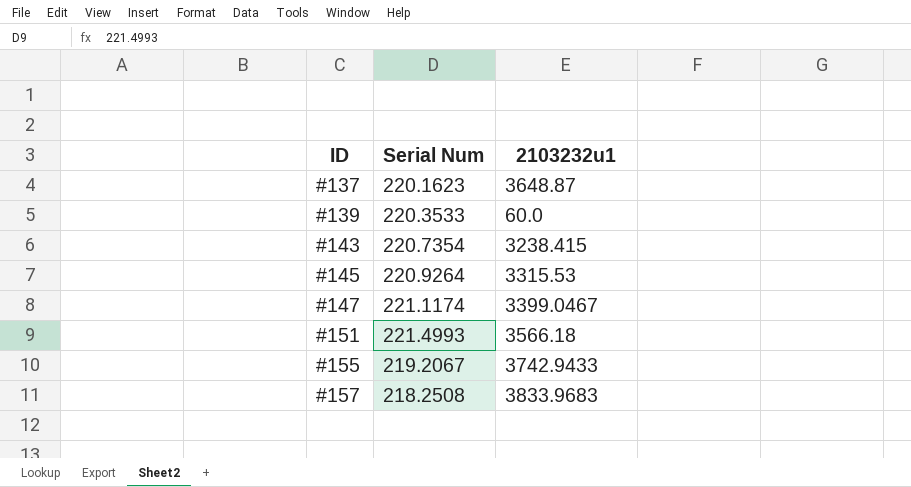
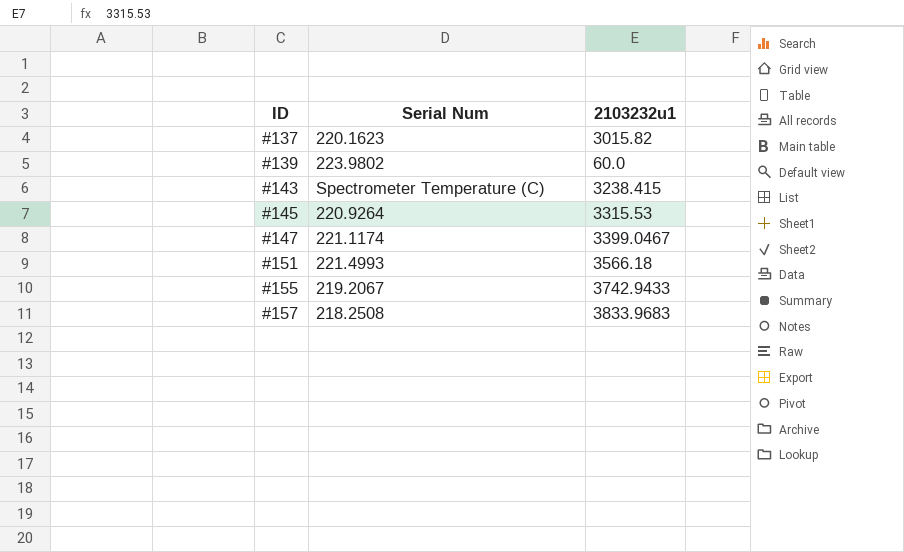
#137 | 2103232u1: 3648.87 -> 3015.82
#139 | Serial Num: 220.3533 -> 223.9802
#143 | Serial Num: 220.7354 -> Spectrometer Temperature (C)

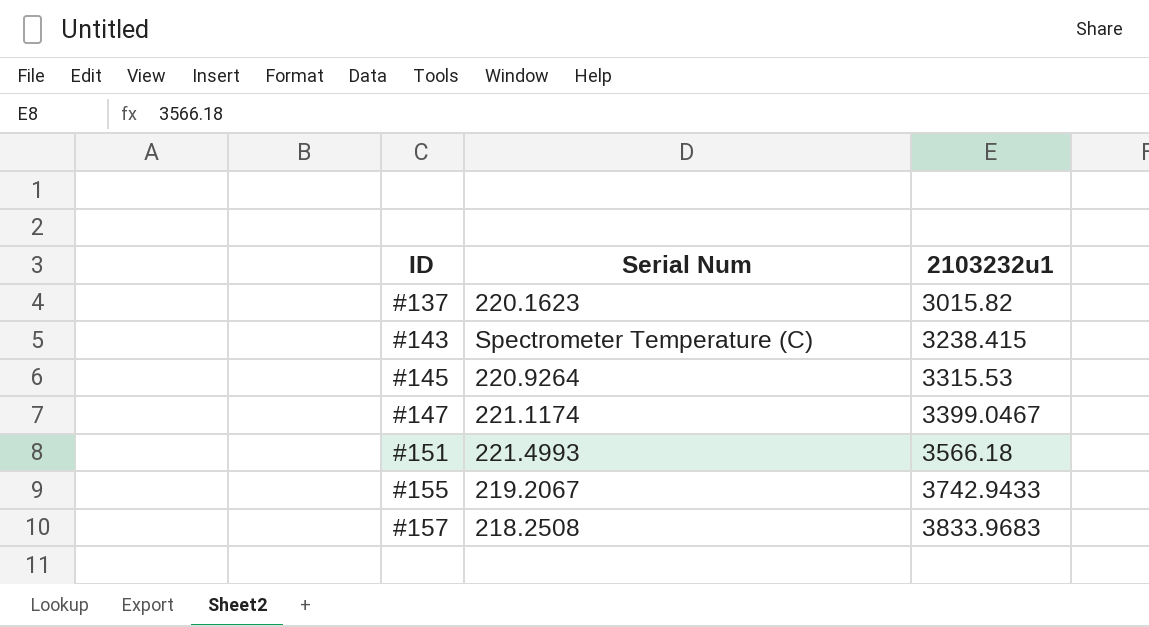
row #139: 223.9802 | 60.0 -> none

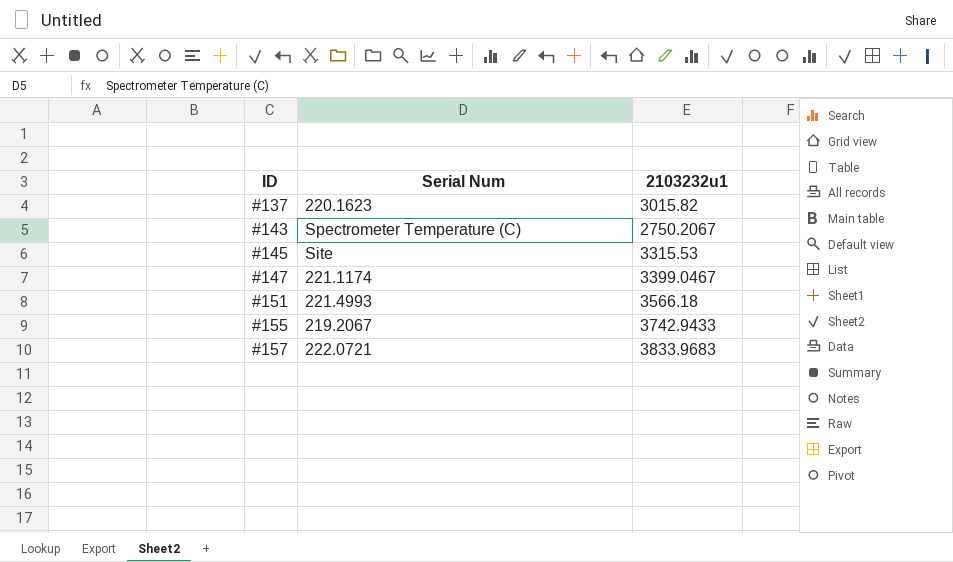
#143 | 2103232u1: 3238.415 -> 2750.2067
#145 | Serial Num: 220.9264 -> Site
#157 | Serial Num: 218.2508 -> 222.0721

